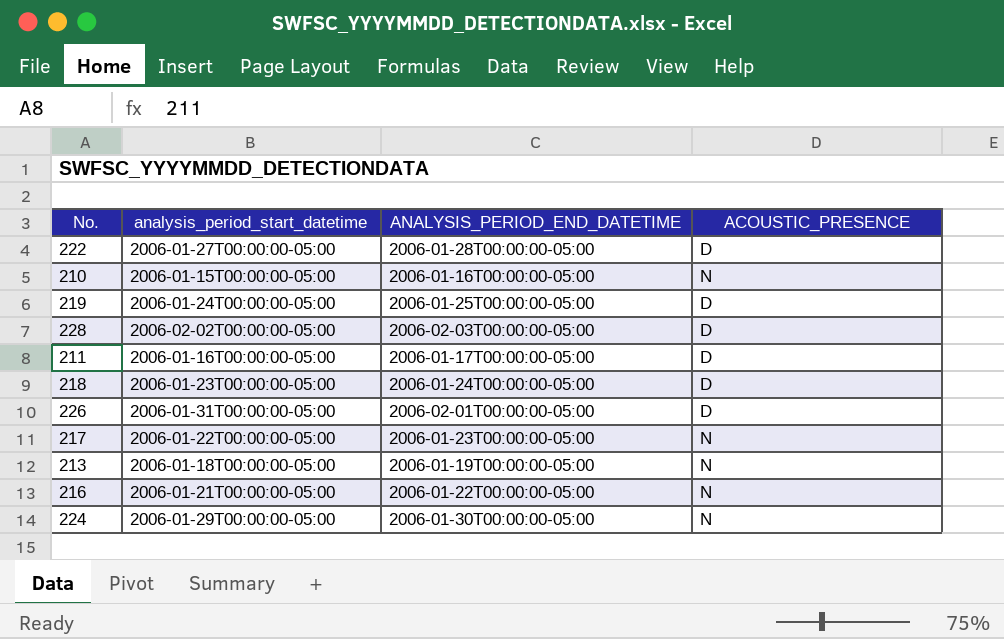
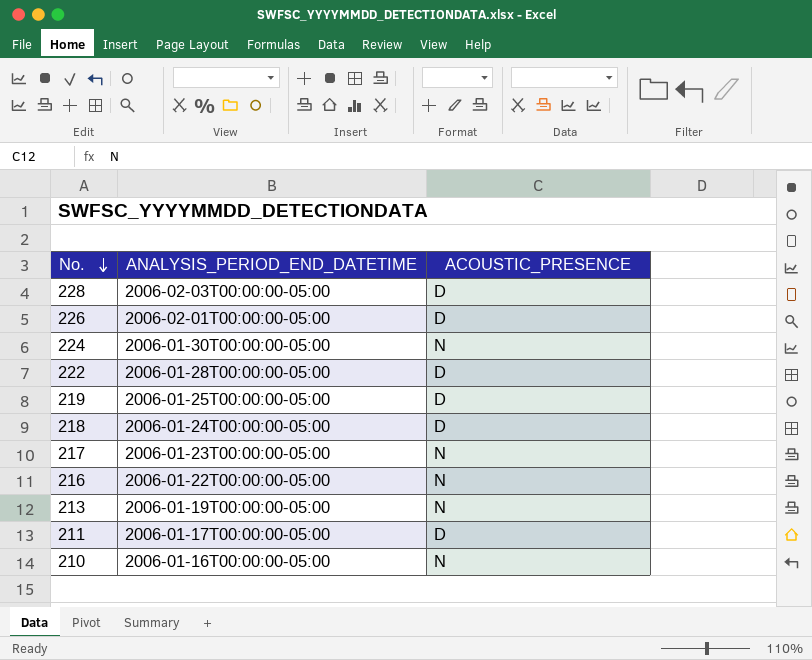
row order: none -> No. descending
column analysis_period_start_datetime | position: 2 -> none

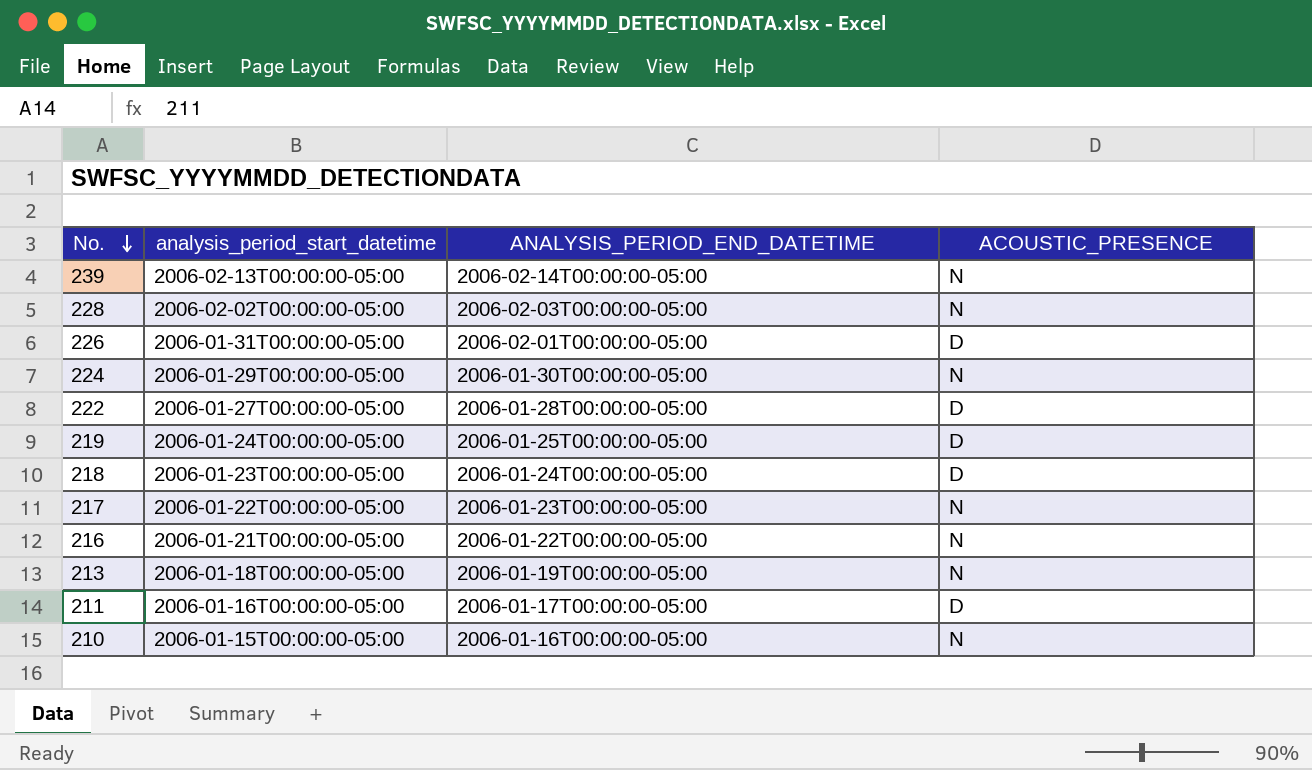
column analysis_period_start_datetime | position: none -> 2
row 239: none -> 2006-02-13T00:00:00-05:00 | 2006-02-14T00:00:00-05:00 | N
228 | ACOUSTIC_PRESENCE: D -> N

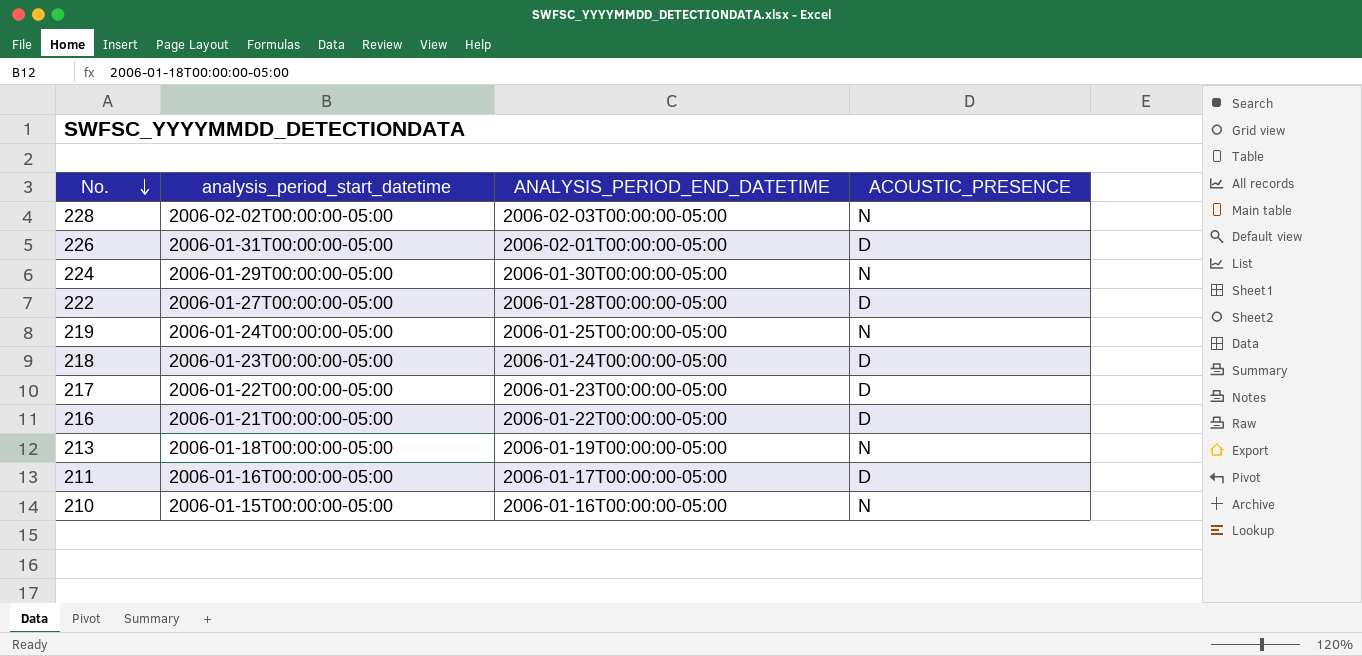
row 239: 2006-02-13T00:00:00-05:00 | 2006-02-14T00:00:00-05:00 | N -> none
219 | ACOUSTIC_PRESENCE: D -> N
217 | ACOUSTIC_PRESENCE: N -> D
216 | ACOUSTIC_PRESENCE: N -> D

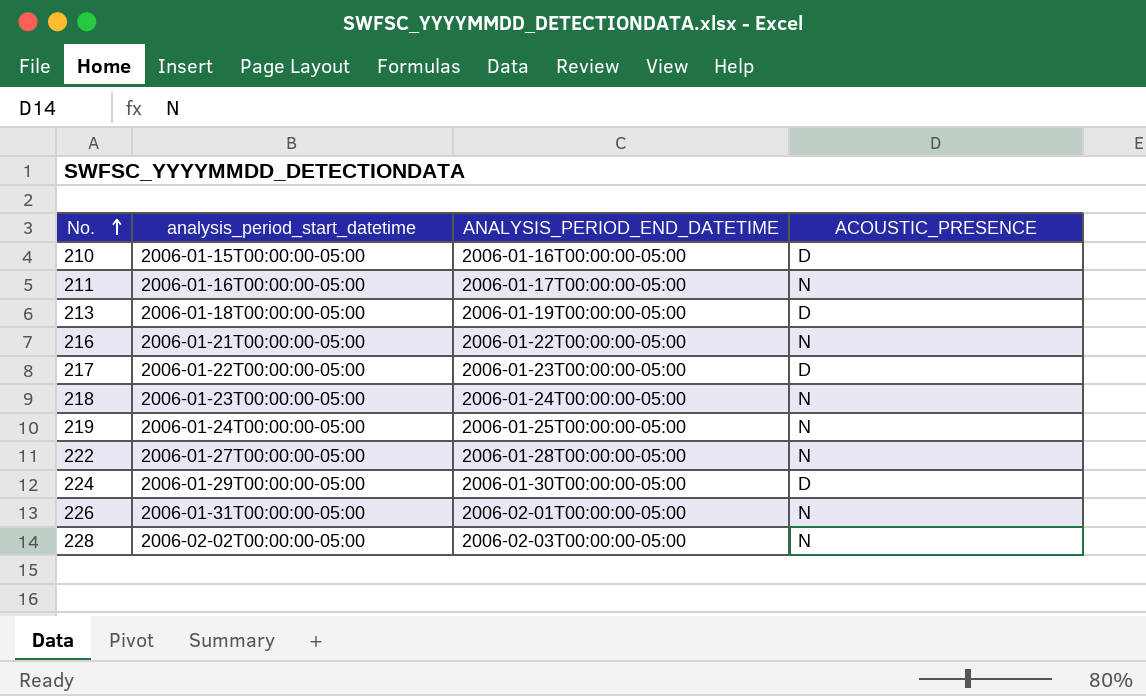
row order: No. descending -> No. ascending
210 | ACOUSTIC_PRESENCE: N -> D
211 | ACOUSTIC_PRESENCE: D -> N
213 | ACOUSTIC_PRESENCE: N -> D
216 | ACOUSTIC_PRESENCE: D -> N
218 | ACOUSTIC_PRESENCE: D -> N
222 | ACOUSTIC_PRESENCE: D -> N
224 | ACOUSTIC_PRESENCE: N -> D
226 | ACOUSTIC_PRESENCE: D -> N

